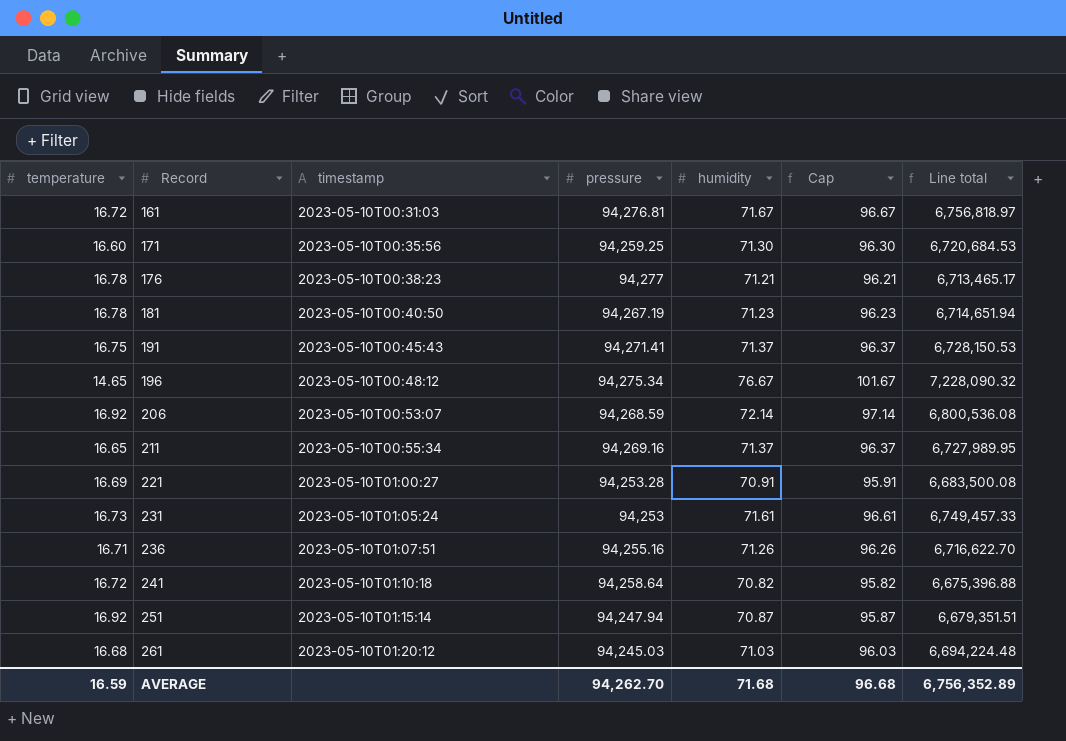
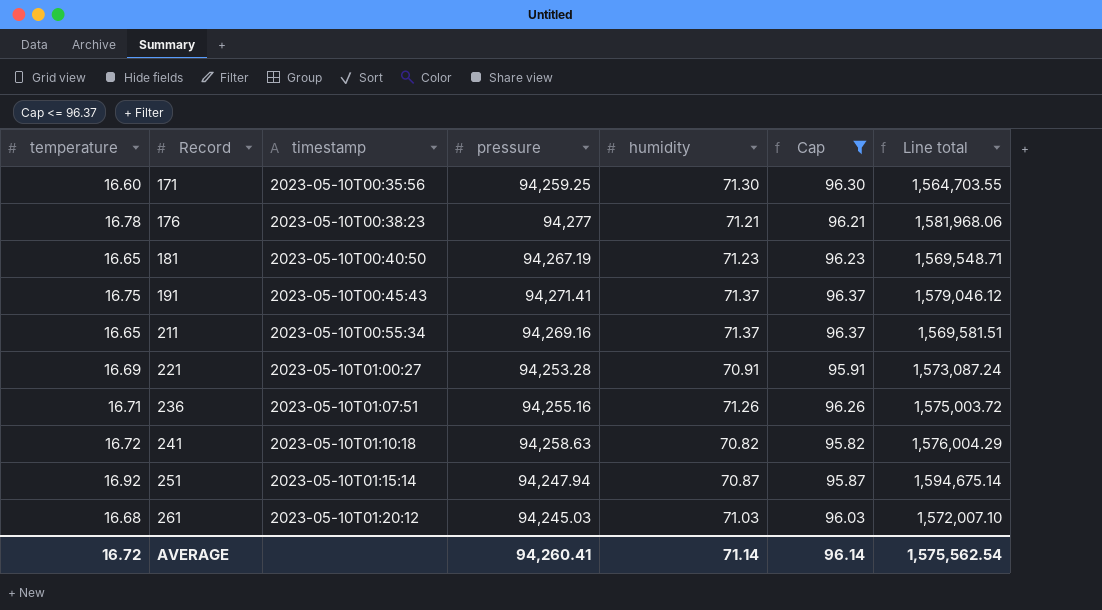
filter: none -> Cap <= 96.37
column Line total | formula: [pressure] * [humidity] -> [temperature] * [pressure]
181 | temperature: 16.78 -> 16.65
241 | pressure: 94,258.64 -> 94,258.63
AVERAGE | temperature: 16.59 -> 16.72
AVERAGE | pressure: 94,262.70 -> 94,260.41
AVERAGE | humidity: 71.68 -> 71.14
AVERAGE | Cap: 96.68 -> 96.14
AVERAGE | Line total: 6,756,352.89 -> 1,575,562.54

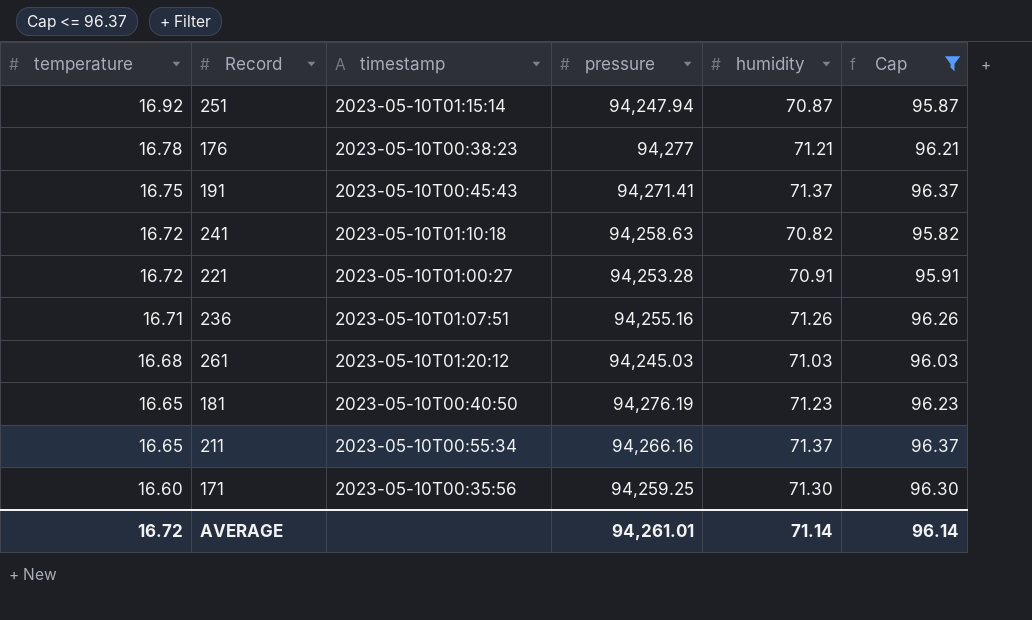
row order: Record ascending -> temperature descending
column Line total | formula: [temperature] * [pressure] -> none
221 | temperature: 16.69 -> 16.72
181 | pressure: 94,267.19 -> 94,276.19
211 | pressure: 94,269.16 -> 94,266.16
AVERAGE | pressure: 94,260.41 -> 94,261.01

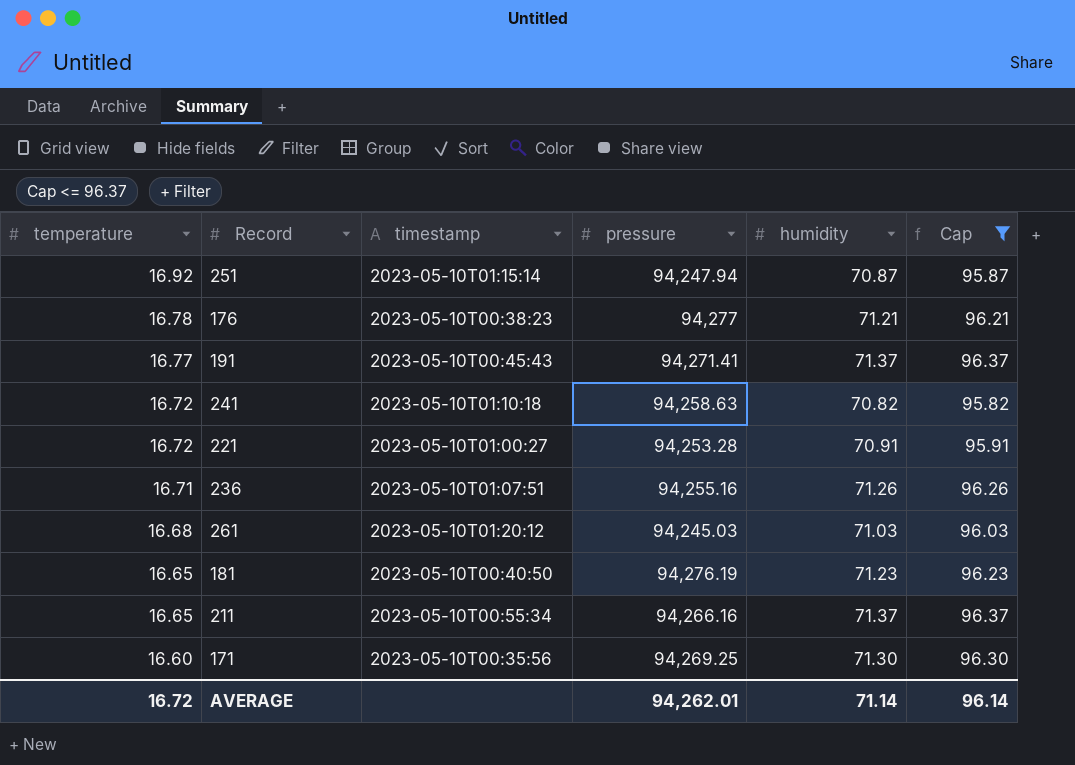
191 | temperature: 16.75 -> 16.77
171 | pressure: 94,259.25 -> 94,269.25
AVERAGE | pressure: 94,261.01 -> 94,262.01

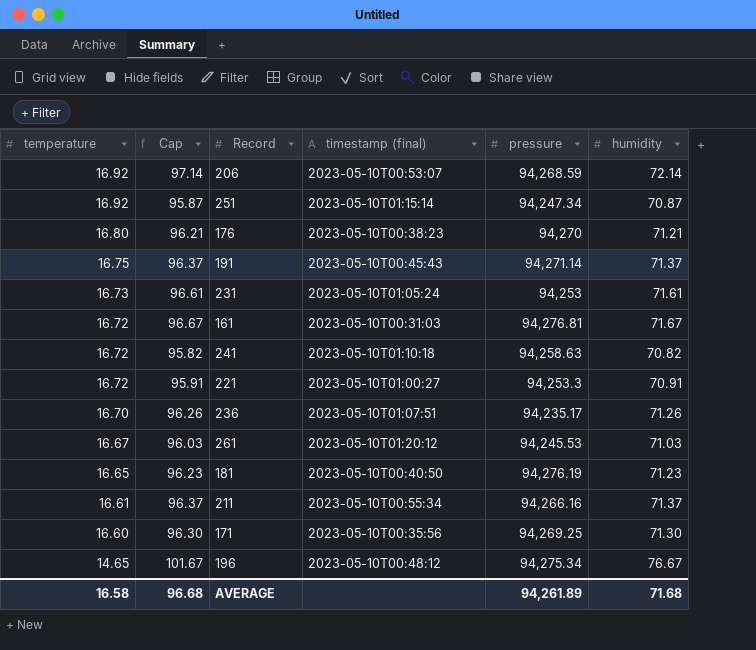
filter: Cap <= 96.37 -> none
column Cap | position: 6 -> 2
column name: timestamp -> timestamp (final)
251 | pressure: 94,247.94 -> 94,247.34
176 | temperature: 16.78 -> 16.80
176 | pressure: 94,277 -> 94,270
191 | temperature: 16.77 -> 16.75
191 | pressure: 94,271.41 -> 94,271.14
221 | pressure: 94,253.28 -> 94,253.3
236 | temperature: 16.71 -> 16.70
236 | pressure: 94,255.16 -> 94,235.17
261 | temperature: 16.68 -> 16.67
261 | pressure: 94,245.03 -> 94,245.53
211 | temperature: 16.65 -> 16.61
AVERAGE | temperature: 16.72 -> 16.58
AVERAGE | Cap: 96.14 -> 96.68
AVERAGE | pressure: 94,262.01 -> 94,261.89
AVERAGE | humidity: 71.14 -> 71.68

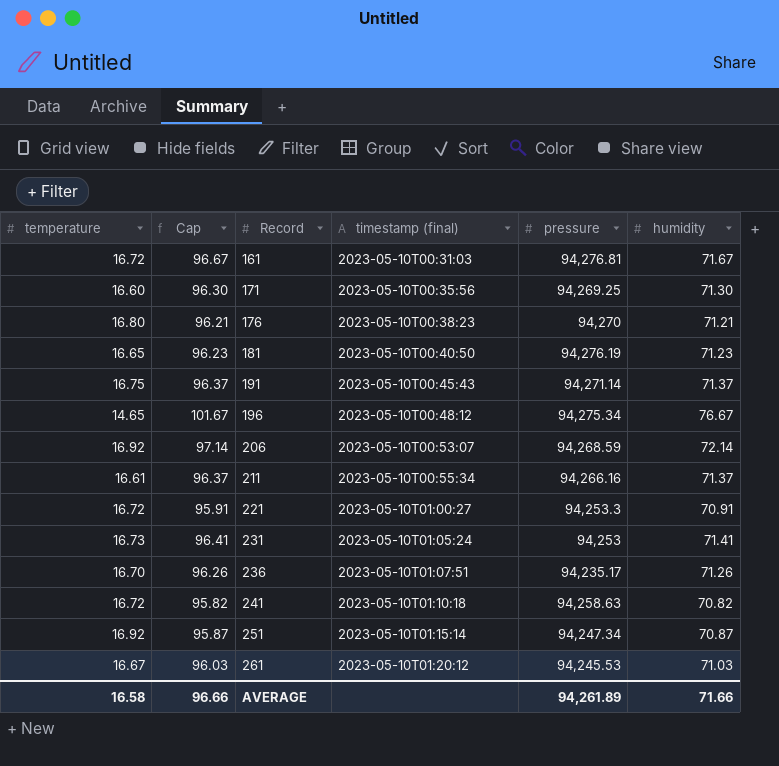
row order: temperature descending -> Record ascending
231 | Cap: 96.61 -> 96.41
231 | humidity: 71.61 -> 71.41
AVERAGE | Cap: 96.68 -> 96.66
AVERAGE | humidity: 71.68 -> 71.66

